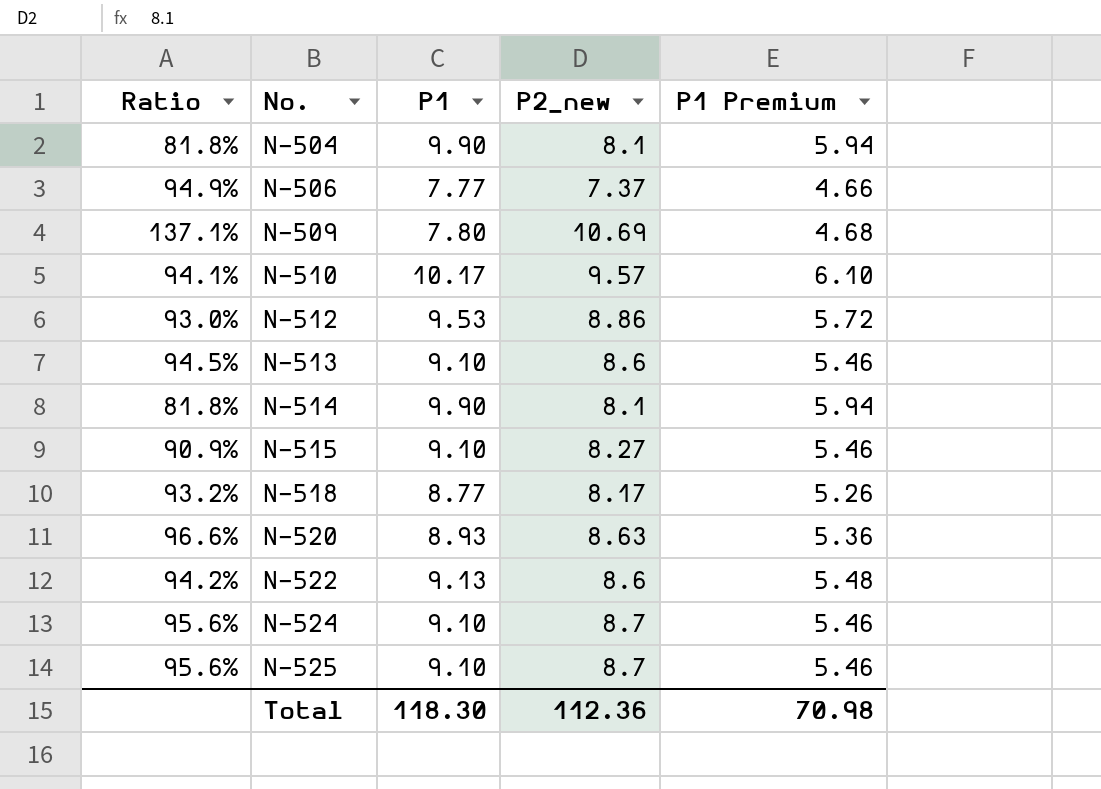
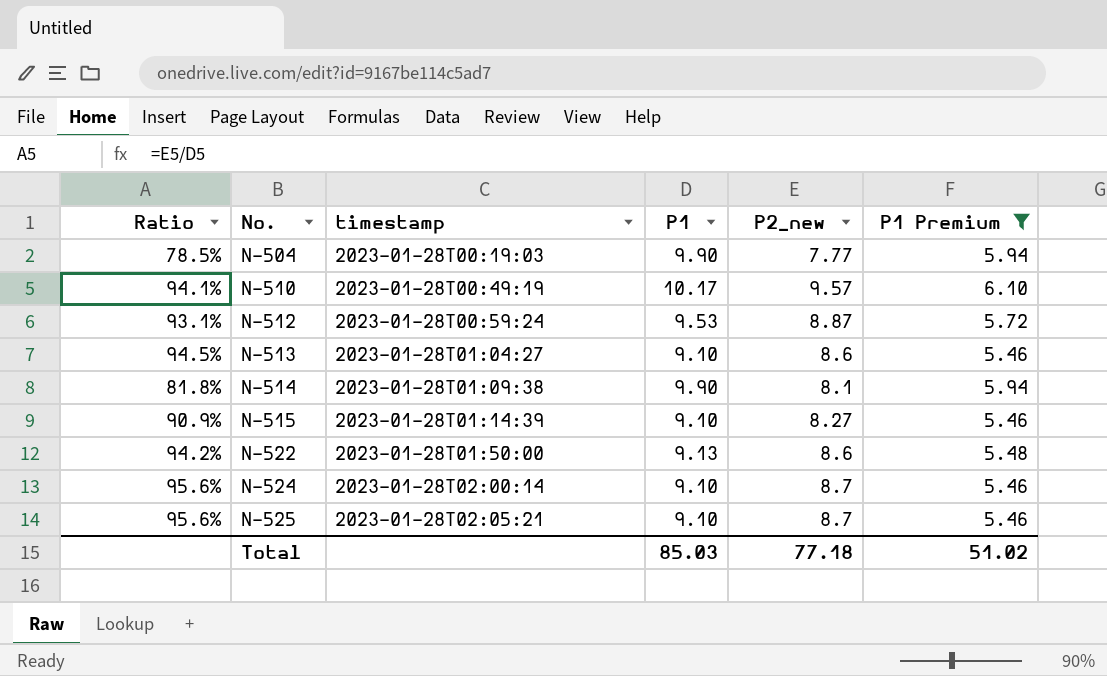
filter: none -> P1 Premium >= 5.46
column timestamp | position: none -> 3
N-504 | Ratio: 81.8% -> 78.5%
N-504 | P2_new: 8.1 -> 7.77
N-512 | Ratio: 93.0% -> 93.1%
N-512 | P2_new: 8.86 -> 8.87
Total | P1: 118.30 -> 85.03
Total | P2_new: 112.36 -> 77.18
Total | P1 Premium: 70.98 -> 51.02

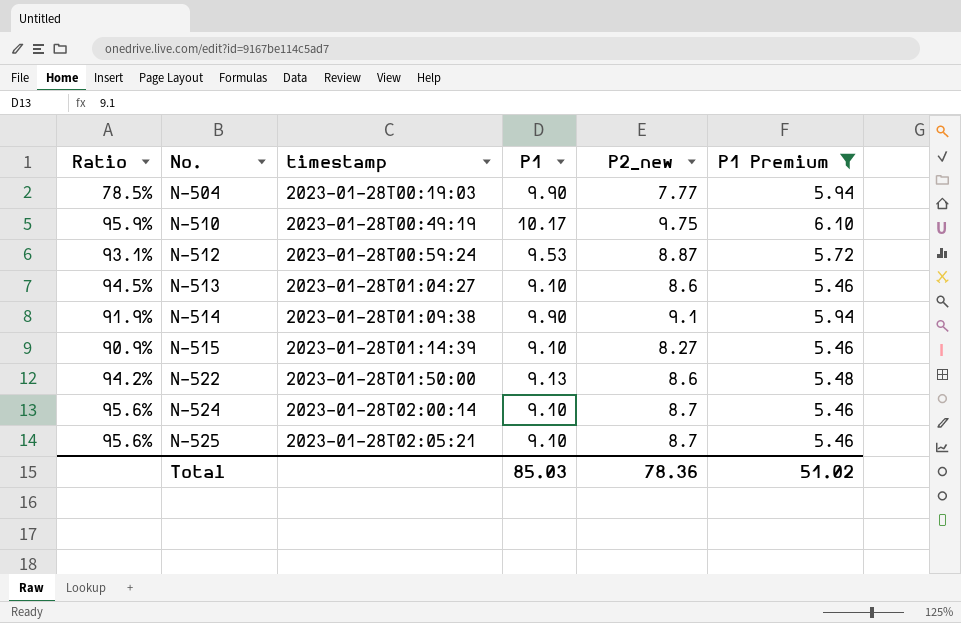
N-510 | Ratio: 94.1% -> 95.9%
N-510 | P2_new: 9.57 -> 9.75
N-514 | Ratio: 81.8% -> 91.9%
N-514 | P2_new: 8.1 -> 9.1
Total | P2_new: 77.18 -> 78.36

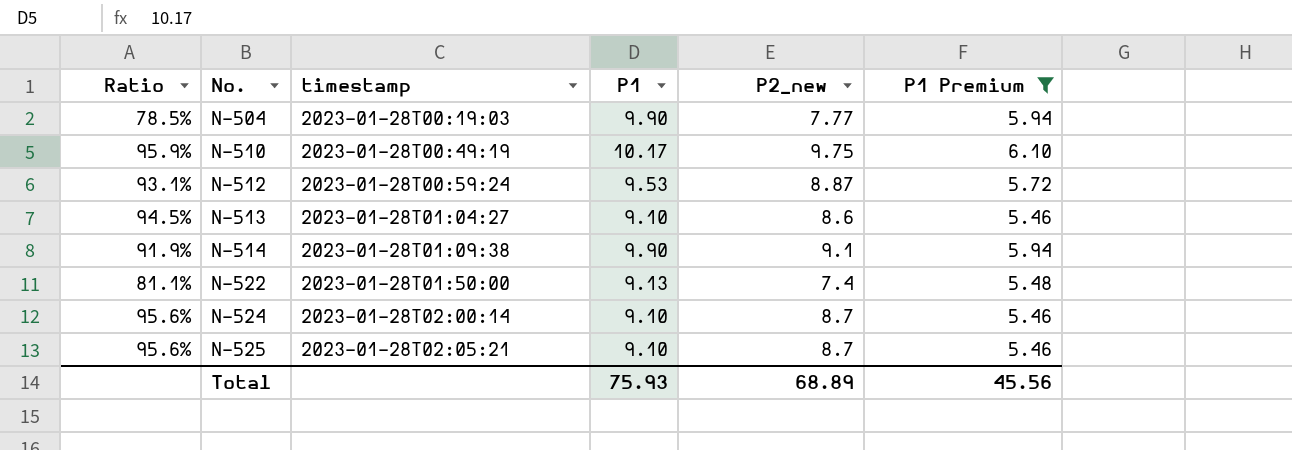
row N-515: 90.9% | 2023-01-28T01:14:39 | 9.10 | 8.27 | 5.46 -> none
N-522 | Ratio: 94.2% -> 81.1%
N-522 | P2_new: 8.6 -> 7.4
Total | P1: 85.03 -> 75.93
Total | P2_new: 78.36 -> 68.89
Total | P1 Premium: 51.02 -> 45.56

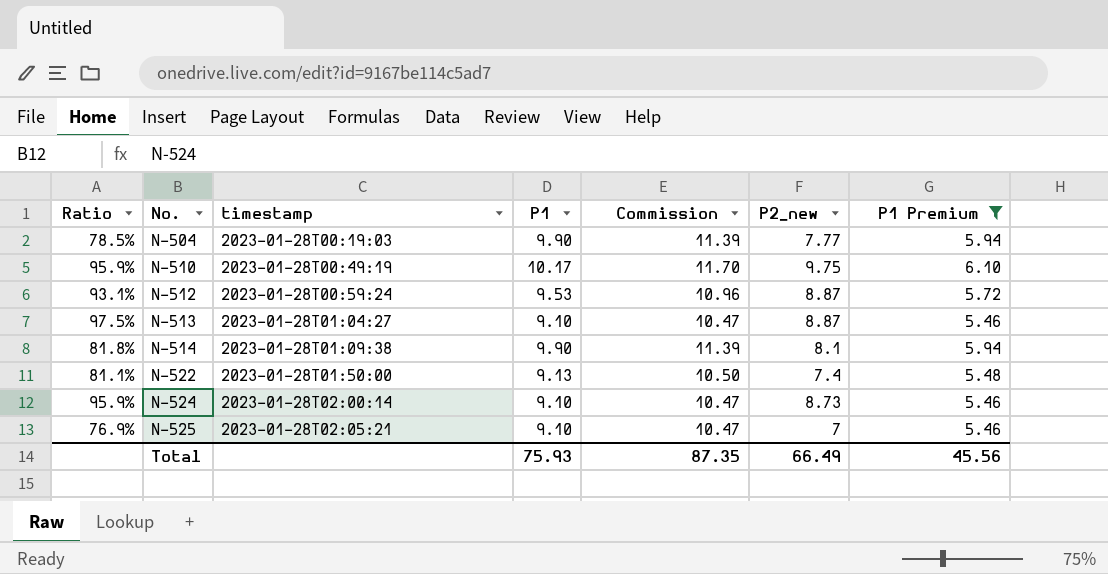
column Commission | formula: none -> [P1] * 1.15
N-513 | Ratio: 94.5% -> 97.5%
N-513 | P2_new: 8.6 -> 8.87
N-514 | Ratio: 91.9% -> 81.8%
N-514 | P2_new: 9.1 -> 8.1
N-524 | Ratio: 95.6% -> 95.9%
N-524 | P2_new: 8.7 -> 8.73
N-525 | Ratio: 95.6% -> 76.9%
N-525 | P2_new: 8.7 -> 7
Total | P2_new: 68.89 -> 66.49

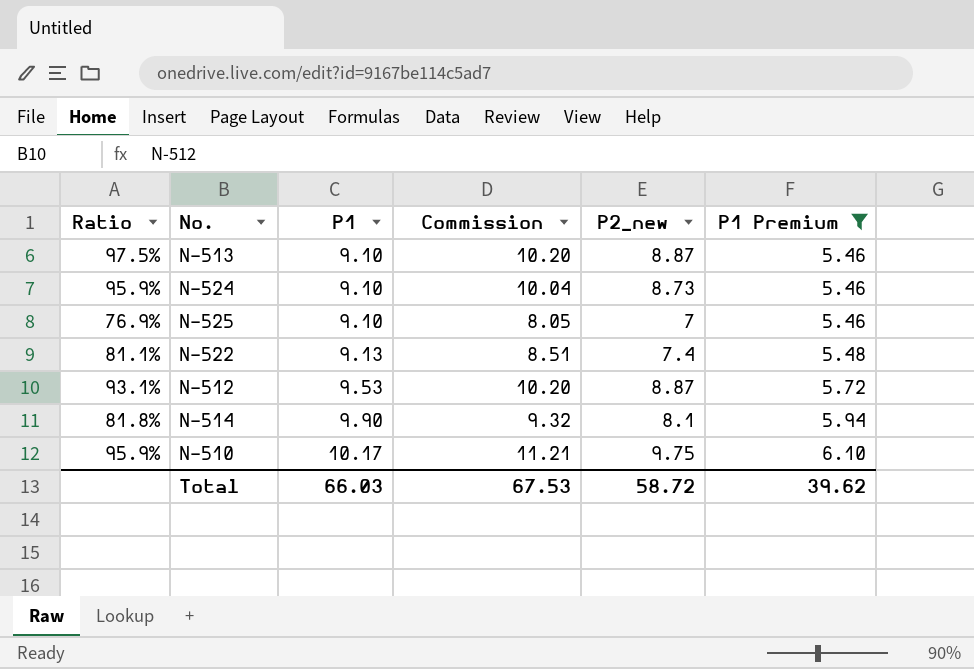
row order: No. ascending -> P1 ascending
column timestamp | position: 3 -> none
column Commission | formula: [P1] * 1.15 -> [P2_new] * 1.15
row N-504: 78.5% | 2023-01-28T00:19:03 | 9.90 | 11.39 | 7.77 | 5.94 -> none
Total | P1: 75.93 -> 66.03
Total | Commission: 87.35 -> 67.53
Total | P2_new: 66.49 -> 58.72
Total | P1 Premium: 45.56 -> 39.62

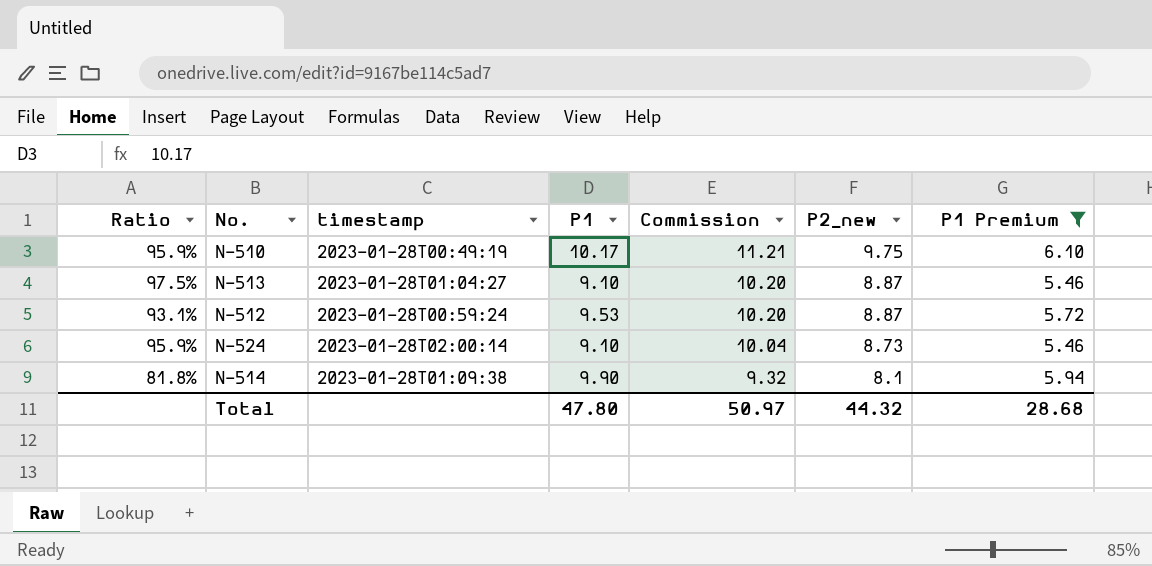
row order: P1 ascending -> Commission descending
column timestamp | position: none -> 3
row N-525: 76.9% | 9.10 | 8.05 | 7 | 5.46 -> none
row N-522: 81.1% | 9.13 | 8.51 | 7.4 | 5.48 -> none
Total | P1: 66.03 -> 47.80
Total | Commission: 67.53 -> 50.97
Total | P2_new: 58.72 -> 44.32
Total | P1 Premium: 39.62 -> 28.68

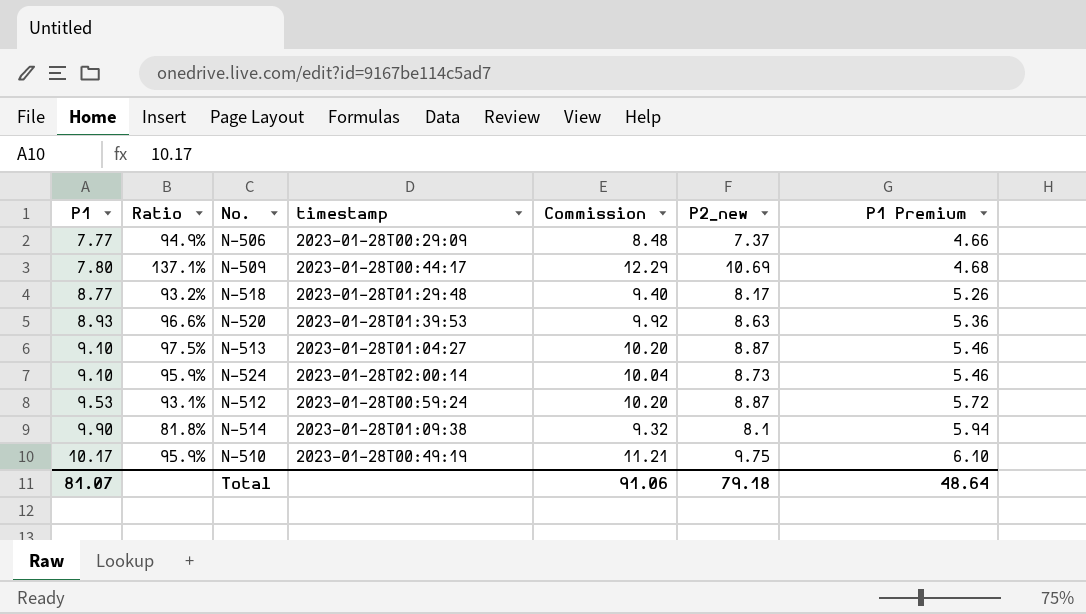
filter: P1 Premium >= 5.46 -> none
row order: Commission descending -> P1 ascending
column P1 | position: 4 -> 1
Total | P1: 47.80 -> 81.07
Total | Commission: 50.97 -> 91.06
Total | P2_new: 44.32 -> 79.18
Total | P1 Premium: 28.68 -> 48.64

